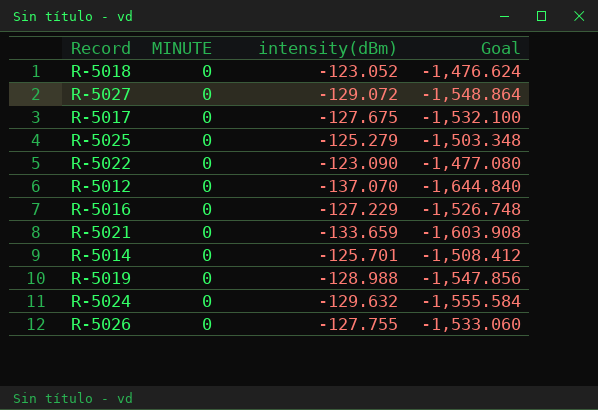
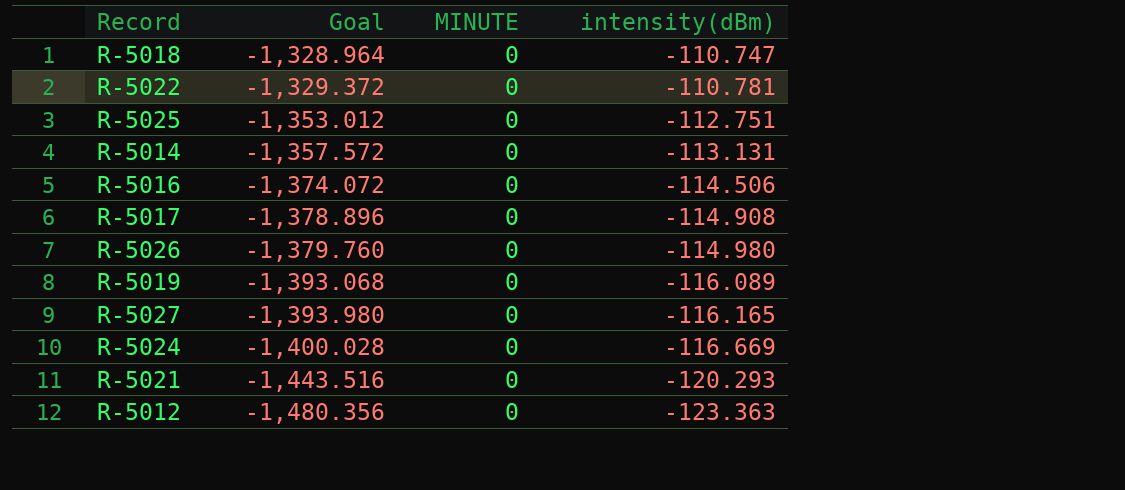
row order: none -> Goal descending
column Goal | position: 4 -> 2
R-5018 | Goal: -1,476.624 -> -1,328.964
R-5018 | intensity(dBm): -123.052 -> -110.747
R-5022 | Goal: -1,477.080 -> -1,329.372
R-5022 | intensity(dBm): -123.090 -> -110.781
R-5025 | Goal: -1,503.348 -> -1,353.012
R-5025 | intensity(dBm): -125.279 -> -112.751
R-5014 | Goal: -1,508.412 -> -1,357.572
R-5014 | intensity(dBm): -125.701 -> -113.131
R-5016 | Goal: -1,526.748 -> -1,374.072
R-5016 | intensity(dBm): -127.229 -> -114.506
R-5017 | Goal: -1,532.100 -> -1,378.896
R-5017 | intensity(dBm): -127.675 -> -114.908
R-5026 | Goal: -1,533.060 -> -1,379.760
R-5026 | intensity(dBm): -127.755 -> -114.980
R-5019 | Goal: -1,547.856 -> -1,393.068
R-5019 | intensity(dBm): -128.988 -> -116.089
R-5027 | Goal: -1,548.864 -> -1,393.980
R-5027 | intensity(dBm): -129.072 -> -116.165
R-5024 | Goal: -1,555.584 -> -1,400.028
R-5024 | intensity(dBm): -129.632 -> -116.669
R-5021 | Goal: -1,603.908 -> -1,443.516
R-5021 | intensity(dBm): -133.659 -> -120.293
R-5012 | Goal: -1,644.840 -> -1,480.356
R-5012 | intensity(dBm): -137.070 -> -123.363

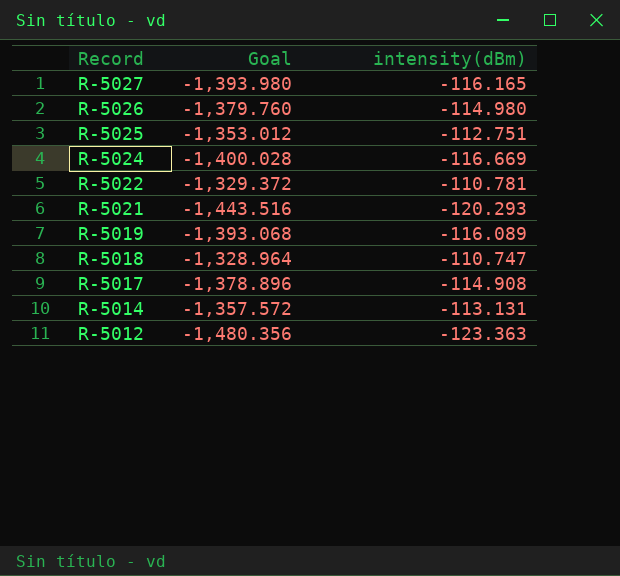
row order: Goal descending -> Record descending
column MINUTE | position: 3 -> none
row R-5016: -1,374.072 | 0 | -114.506 -> none

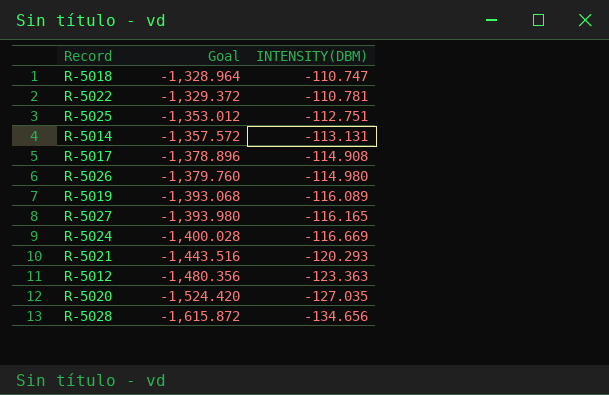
row order: Record descending -> Goal descending
column name: intensity(dBm) -> INTENSITY(DBM)
row R-5020: none -> -1,524.420 | -127.035
row R-5028: none -> -1,615.872 | -134.656

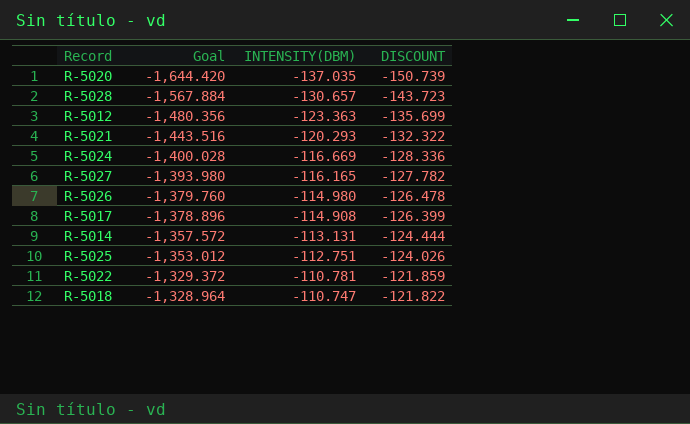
row order: Goal descending -> Goal ascending
column DISCOUNT | formula: none -> [INTENSITY(DBM)] * 1.1
row R-5019: -1,393.068 | -116.089 -> none
R-5020 | Goal: -1,524.420 -> -1,644.420
R-5020 | INTENSITY(DBM): -127.035 -> -137.035
R-5028 | Goal: -1,615.872 -> -1,567.884
R-5028 | INTENSITY(DBM): -134.656 -> -130.657

